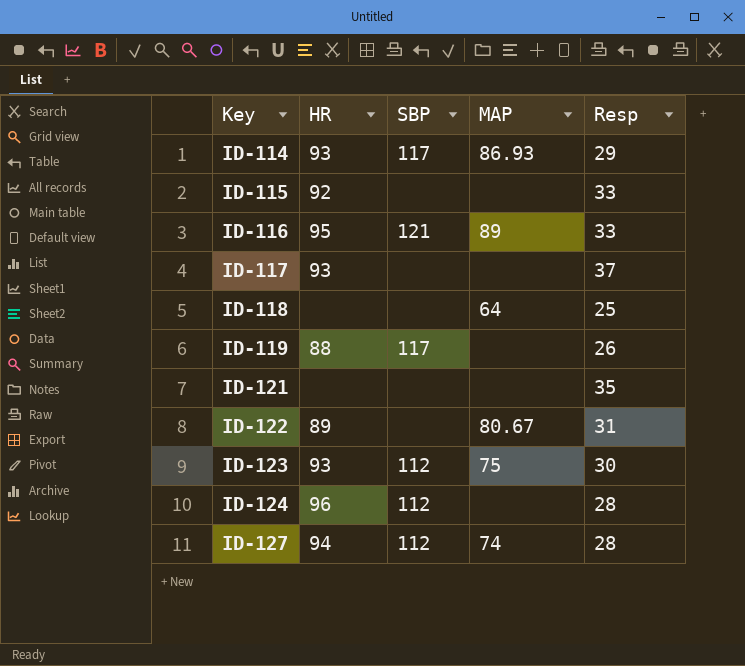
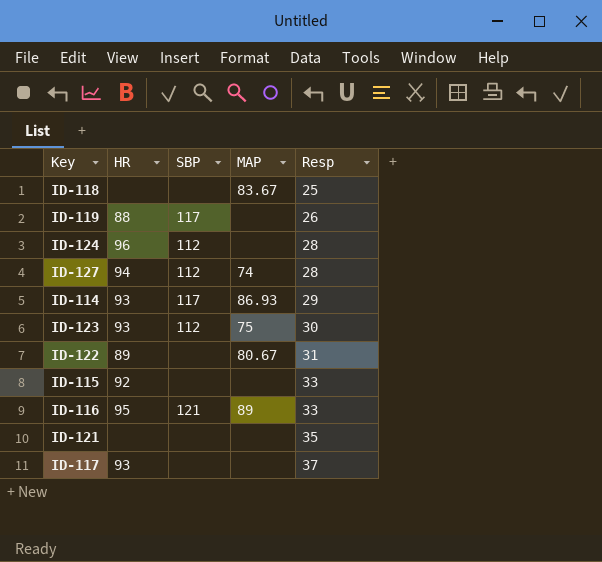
row order: Key ascending -> Resp ascending
ID-118 | MAP: 64 -> 83.67

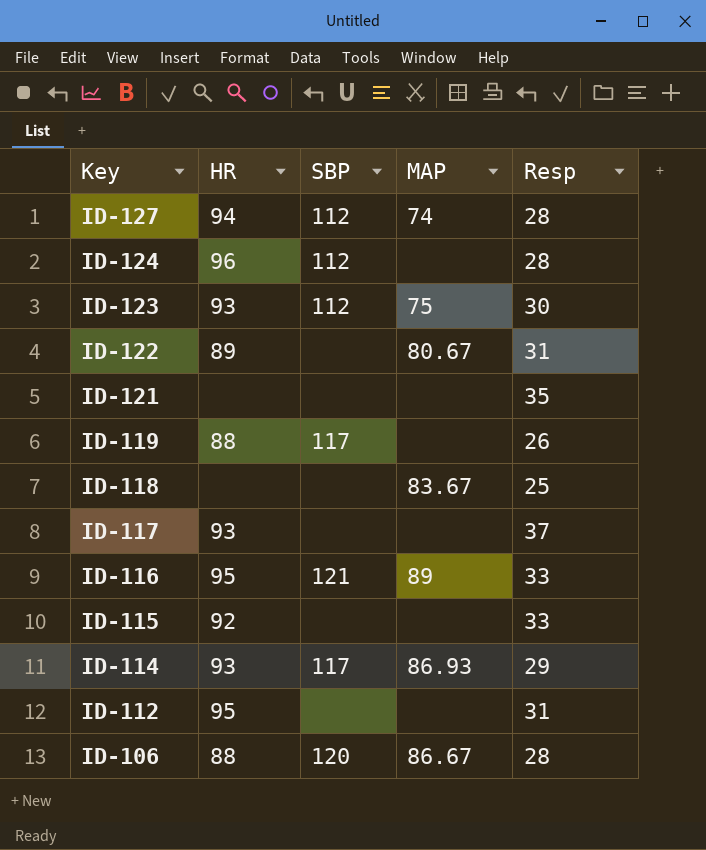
row order: Resp ascending -> Key descending
row ID-112: none -> 95 | none | none | 31
row ID-106: none -> 88 | 120 | 86.67 | 28

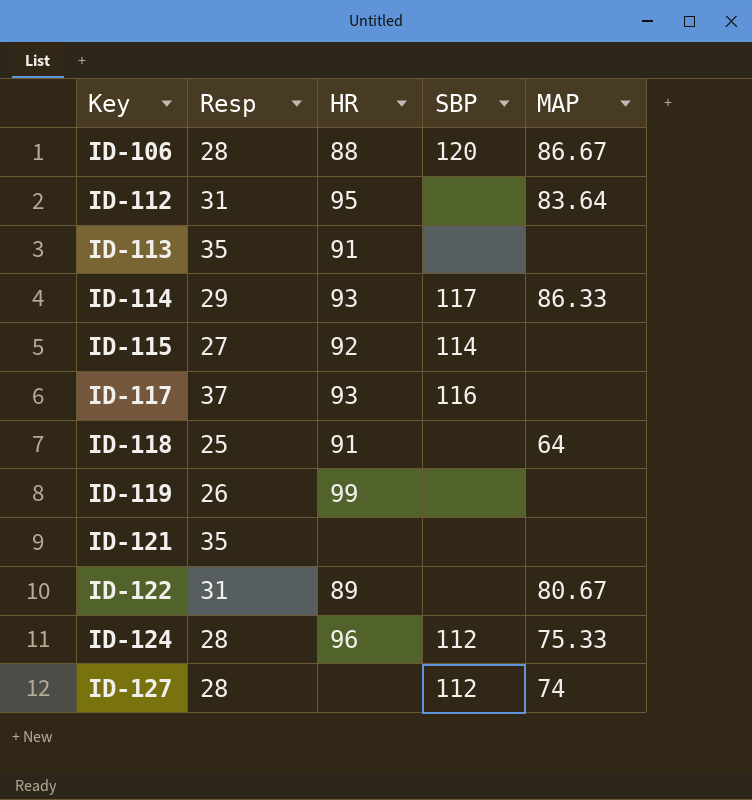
row order: Key descending -> Key ascending
column Resp | position: 5 -> 2
row ID-123: 93 | 112 | 75 | 30 -> none
row ID-116: 95 | 121 | 89 | 33 -> none
ID-112 | MAP: none -> 83.64
row ID-113: none -> 35 | 91 | none | none
ID-114 | MAP: 86.93 -> 86.33
ID-115 | Resp: 33 -> 27
ID-115 | SBP: none -> 114
ID-117 | SBP: none -> 116
ID-118 | HR: none -> 91
ID-118 | MAP: 83.67 -> 64
ID-119 | HR: 88 -> 99
ID-119 | SBP: 117 -> none
ID-124 | MAP: none -> 75.33
ID-127 | HR: 94 -> none

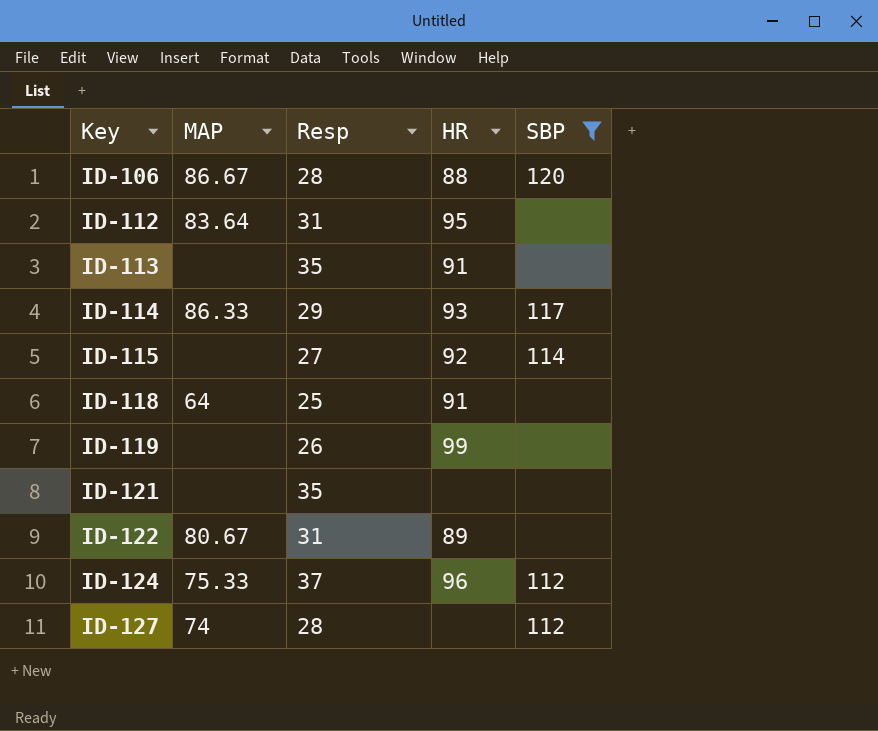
filter: none -> SBP != 116
column MAP | position: 5 -> 2
ID-124 | Resp: 28 -> 37

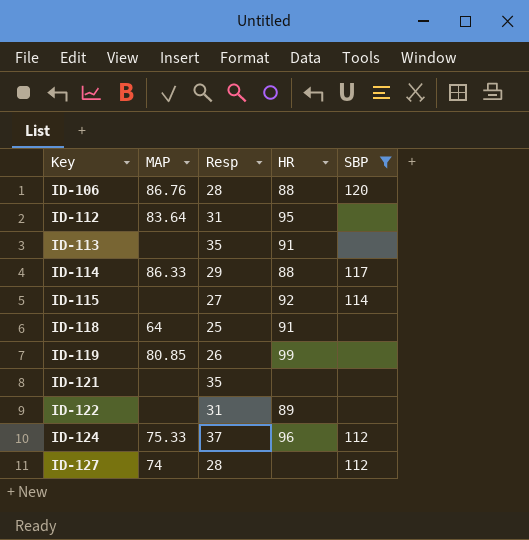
ID-106 | MAP: 86.67 -> 86.76
ID-114 | HR: 93 -> 88
ID-119 | MAP: none -> 80.85
ID-122 | MAP: 80.67 -> none

